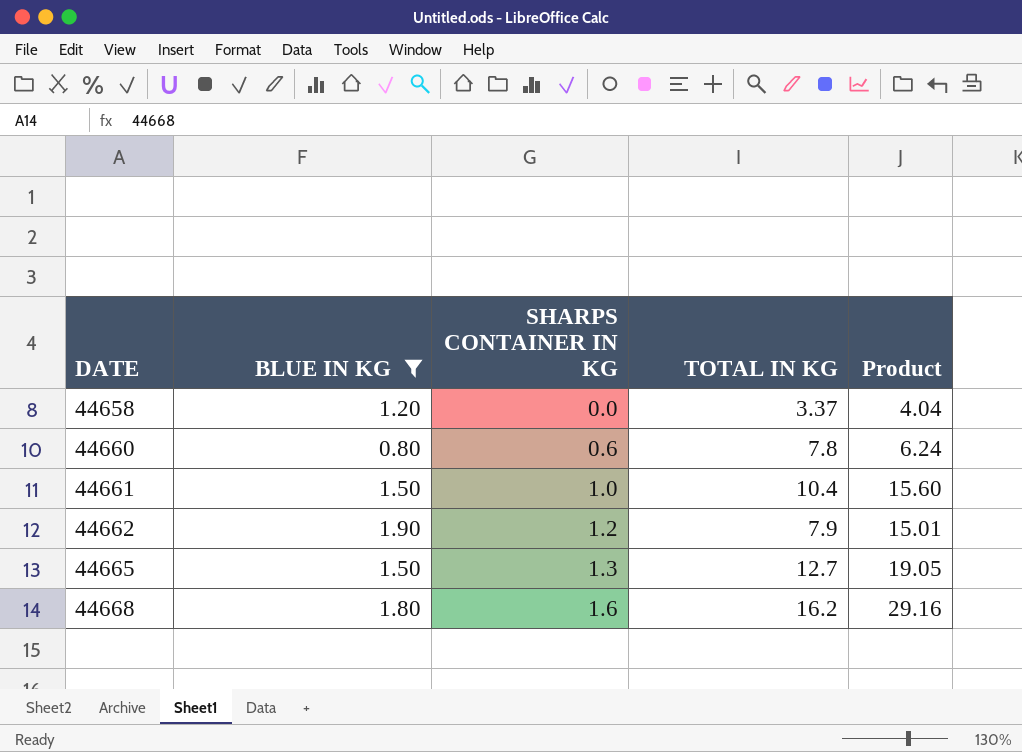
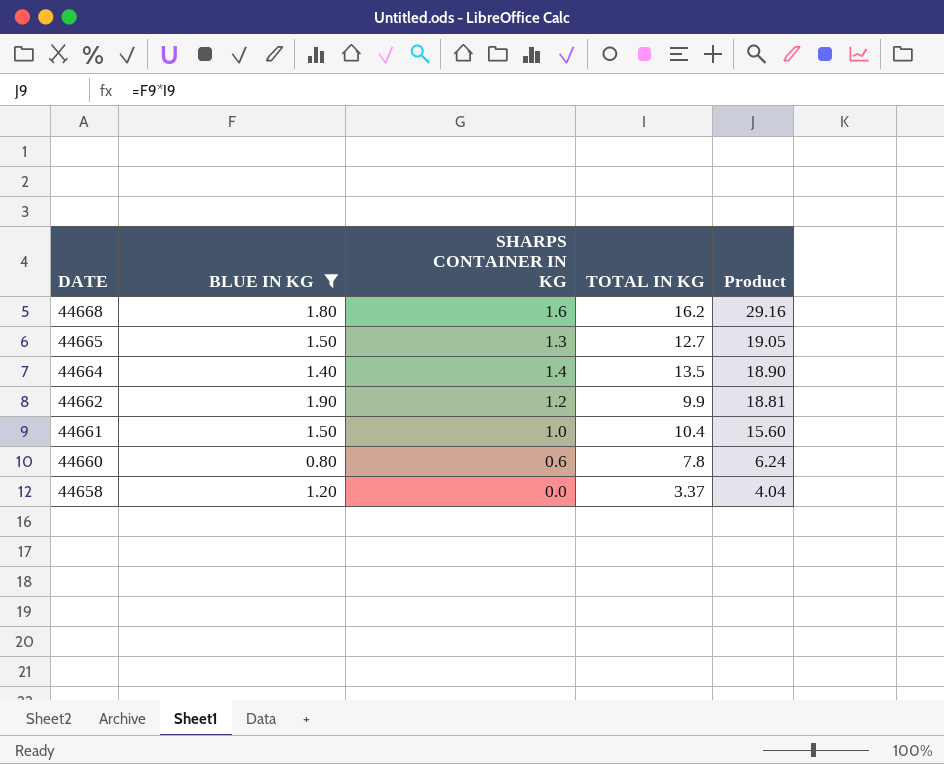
row order: DATE ascending -> DATE descending
row 44664: none -> 1.40 | 1.4 | 13.5 | 18.90
44662 | TOTAL IN KG: 7.9 -> 9.9
44662 | Product: 15.01 -> 18.81

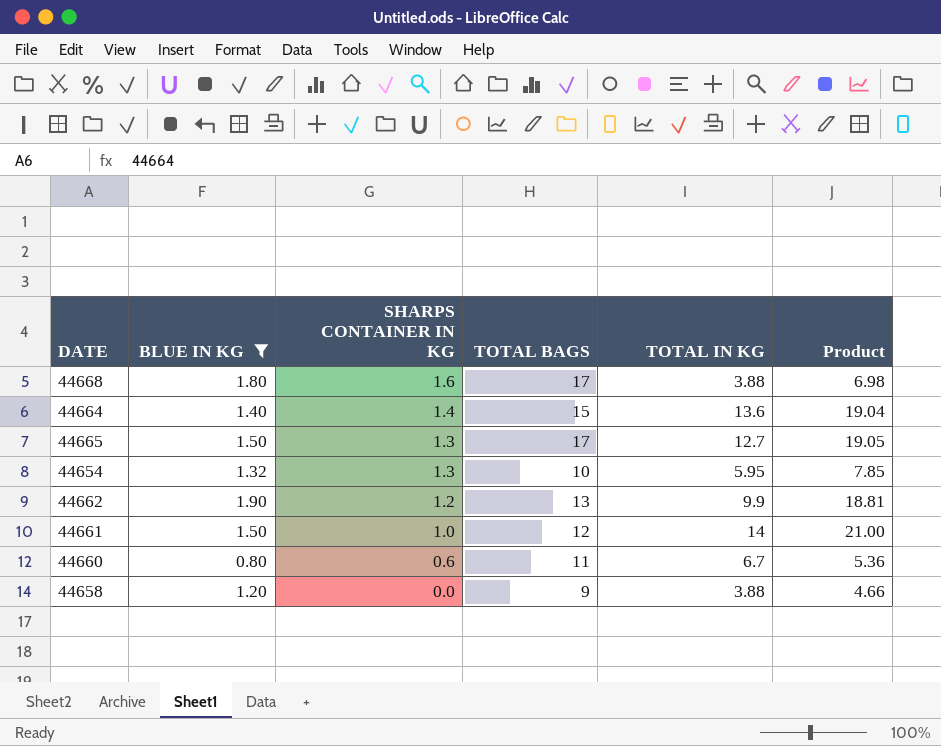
row order: DATE descending -> SHARPS CONTAINER IN KG descending
column TOTAL BAGS | position: none -> 4
44668 | TOTAL IN KG: 16.2 -> 3.88
44668 | Product: 29.16 -> 6.98
44664 | TOTAL IN KG: 13.5 -> 13.6
44664 | Product: 18.90 -> 19.04
row 44654: none -> 1.32 | 1.3 | 10 | 5.95 | 7.85
44661 | TOTAL IN KG: 10.4 -> 14
44661 | Product: 15.60 -> 21.00
44660 | TOTAL IN KG: 7.8 -> 6.7
44660 | Product: 6.24 -> 5.36
44658 | TOTAL IN KG: 3.37 -> 3.88
44658 | Product: 4.04 -> 4.66

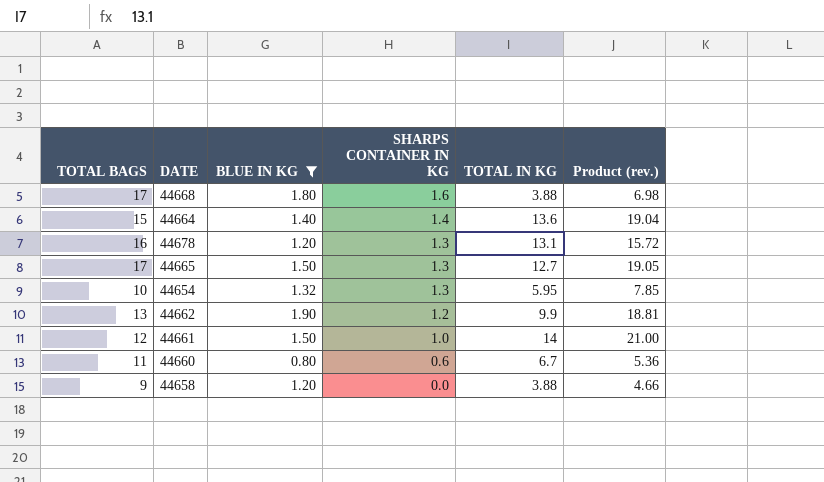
column TOTAL BAGS | position: 4 -> 1
column name: Product -> Product (rev.)
row 44678: none -> 16 | 1.20 | 1.3 | 13.1 | 15.72

